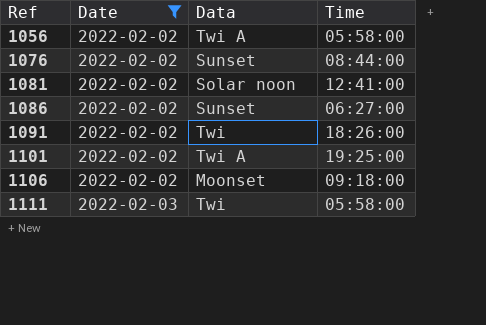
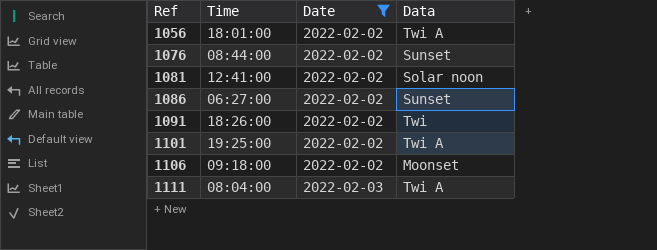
column Time | position: 4 -> 2
1056 | Time: 05:58:00 -> 18:01:00
1111 | Time: 05:58:00 -> 08:04:00
1111 | Data: Twi -> Twi A

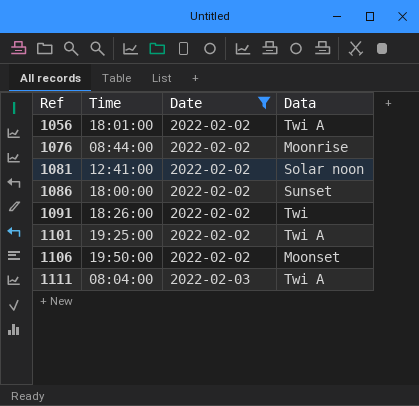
1076 | Data: Sunset -> Moonrise
1086 | Time: 06:27:00 -> 18:00:00
1106 | Time: 09:18:00 -> 19:50:00

